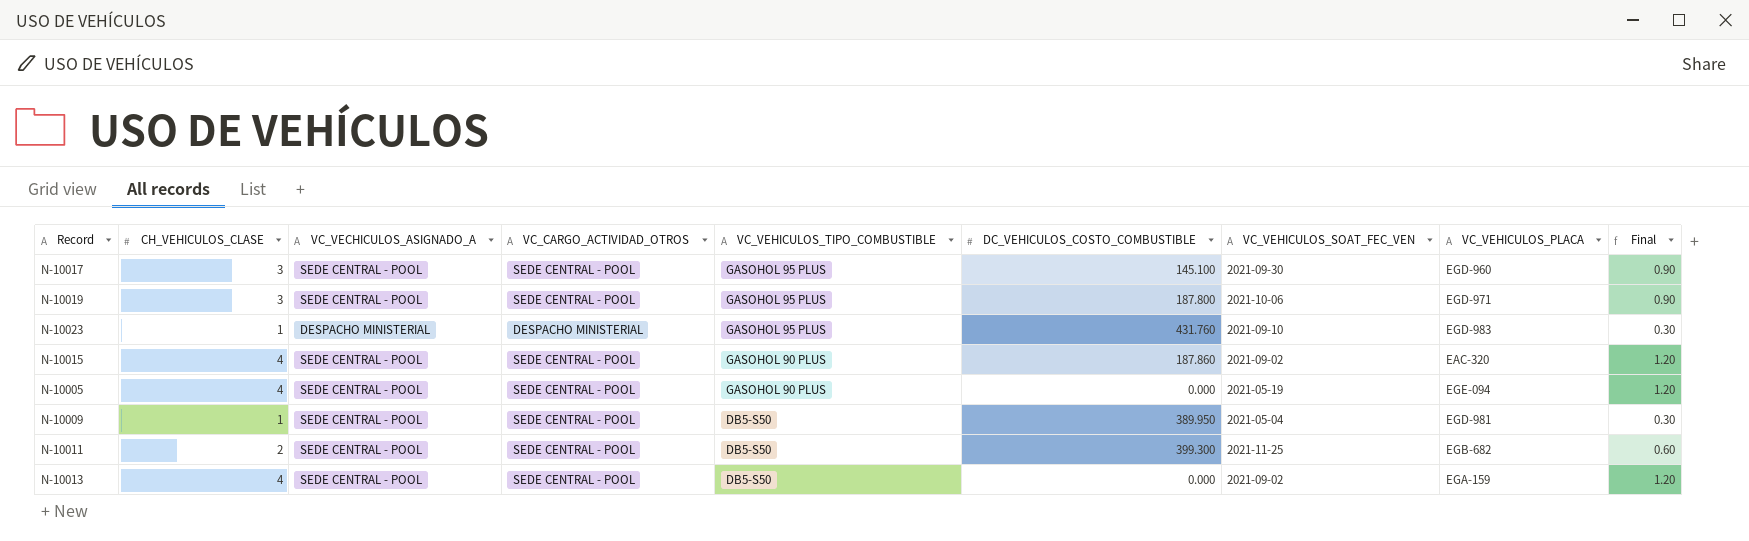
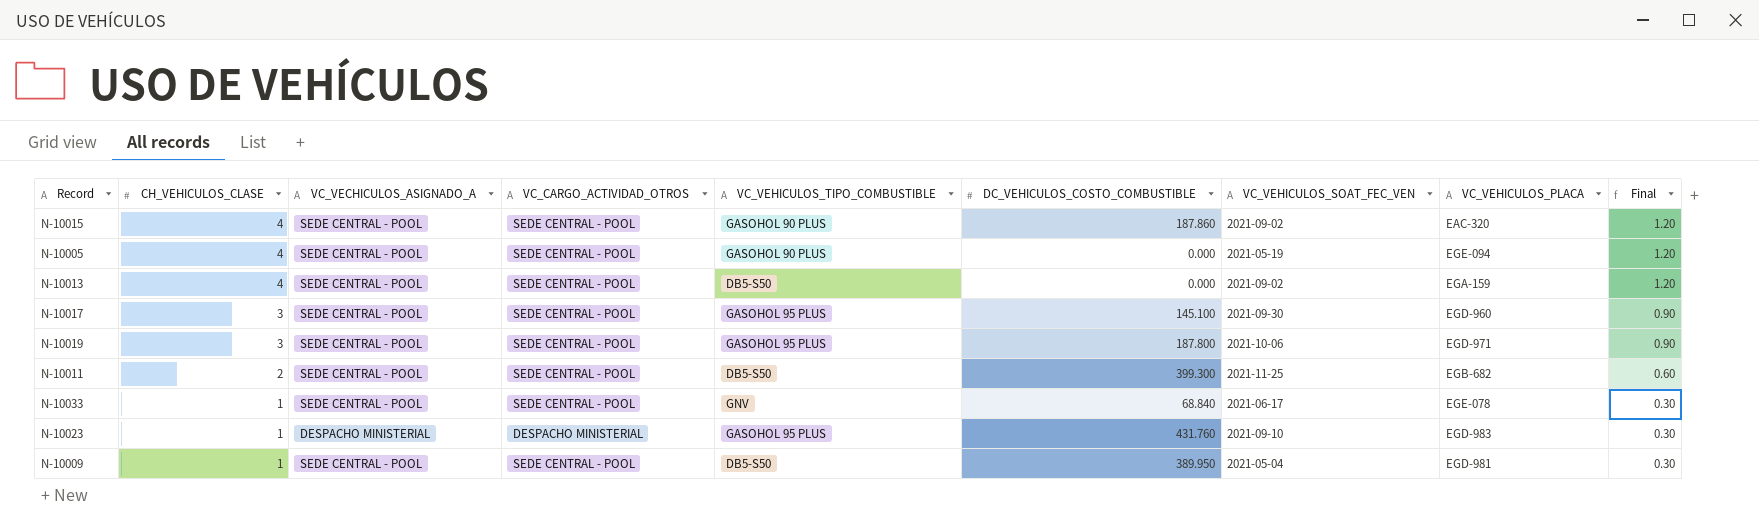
row order: VC_VEHICULOS_TIPO_COMBUSTIBLE descending -> CH_VEHICULOS_CLASE descending
row N-10033: none -> 1 | SEDE CENTRAL - POOL | SEDE CENTRAL - POOL | GNV | 68.840 | 2021-06-17 | EGE-078 | 0.30

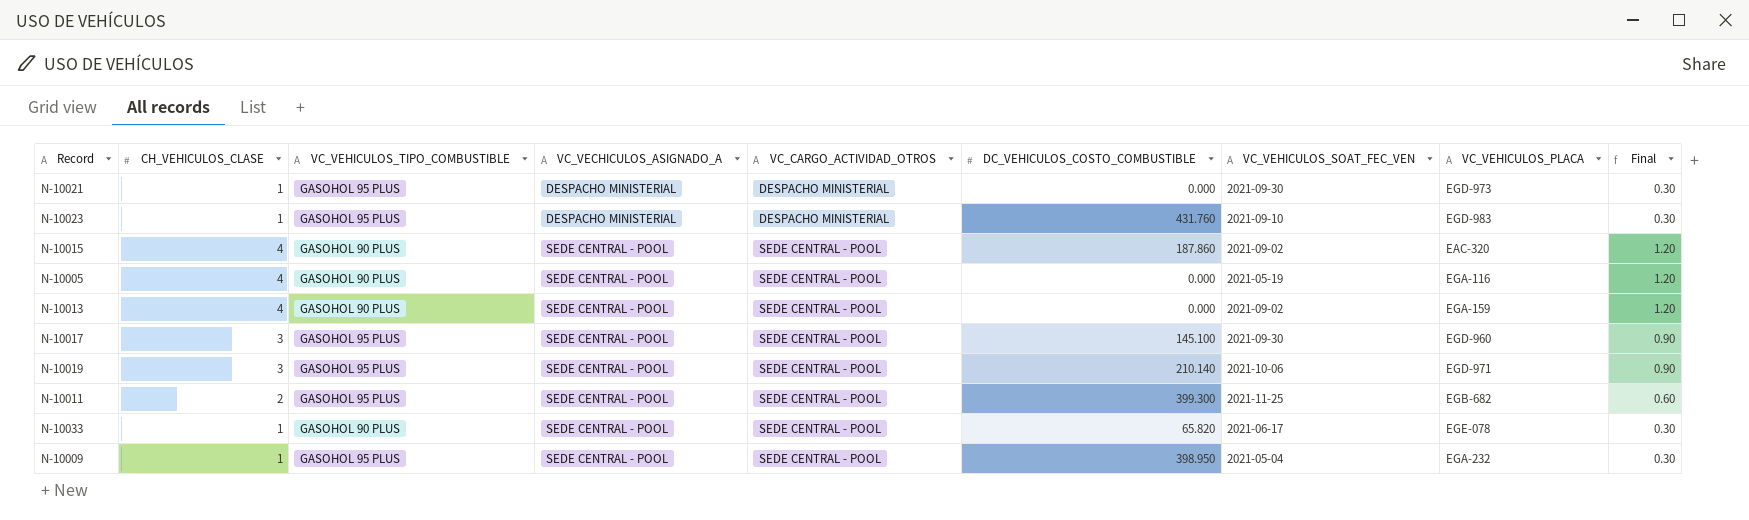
row order: CH_VEHICULOS_CLASE descending -> VC_VECHICULOS_ASIGNADO_A ascending
column VC_VEHICULOS_TIPO_COMBUSTIBLE | position: 5 -> 3
row N-10021: none -> 1 | GASOHOL 95 PLUS | DESPACHO MINISTERIAL | DESPACHO MINISTERIAL | 0.000 | 2021-09-30 | EGD-973 | 0.30
N-10005 | VC_VEHICULOS_PLACA: EGE-094 -> EGA-116
N-10013 | VC_VEHICULOS_TIPO_COMBUSTIBLE: DB5-S50 -> GASOHOL 90 PLUS
N-10019 | DC_VEHICULOS_COSTO_COMBUSTIBLE: 187.800 -> 210.140
N-10011 | VC_VEHICULOS_TIPO_COMBUSTIBLE: DB5-S50 -> GASOHOL 95 PLUS
N-10033 | VC_VEHICULOS_TIPO_COMBUSTIBLE: GNV -> GASOHOL 90 PLUS
N-10033 | DC_VEHICULOS_COSTO_COMBUSTIBLE: 68.840 -> 65.820
N-10009 | VC_VEHICULOS_TIPO_COMBUSTIBLE: DB5-S50 -> GASOHOL 95 PLUS
N-10009 | DC_VEHICULOS_COSTO_COMBUSTIBLE: 389.950 -> 398.950
N-10009 | VC_VEHICULOS_PLACA: EGD-981 -> EGA-232

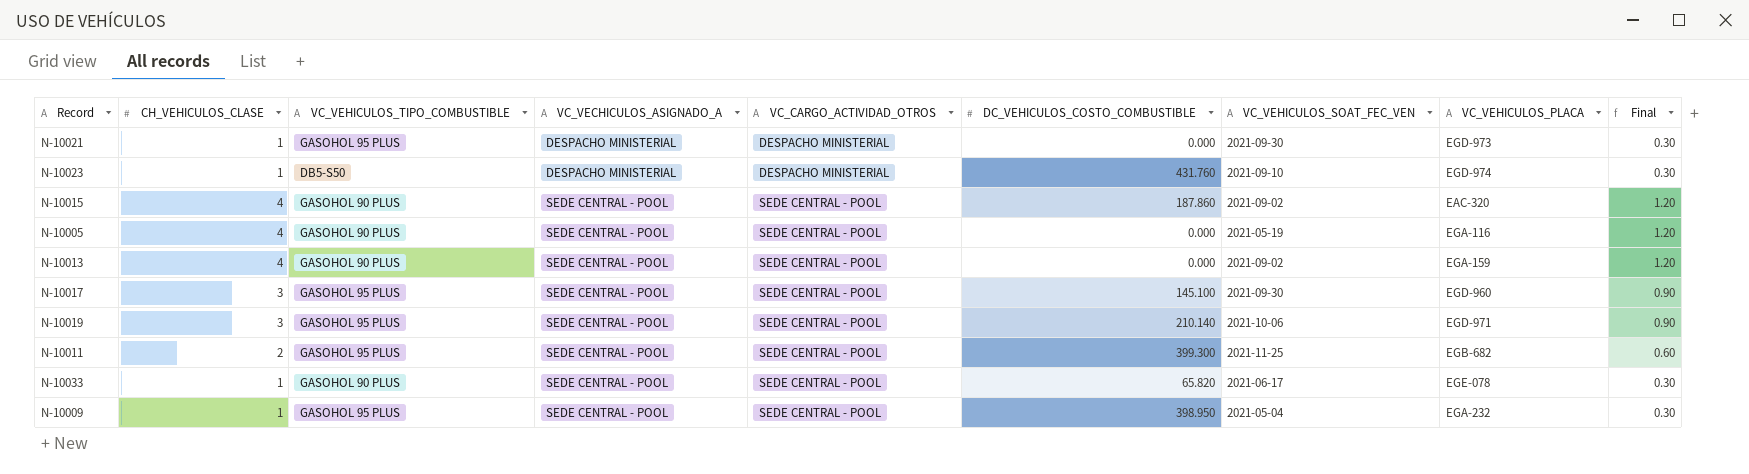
N-10023 | VC_VEHICULOS_TIPO_COMBUSTIBLE: GASOHOL 95 PLUS -> DB5-S50
N-10023 | VC_VEHICULOS_PLACA: EGD-983 -> EGD-974

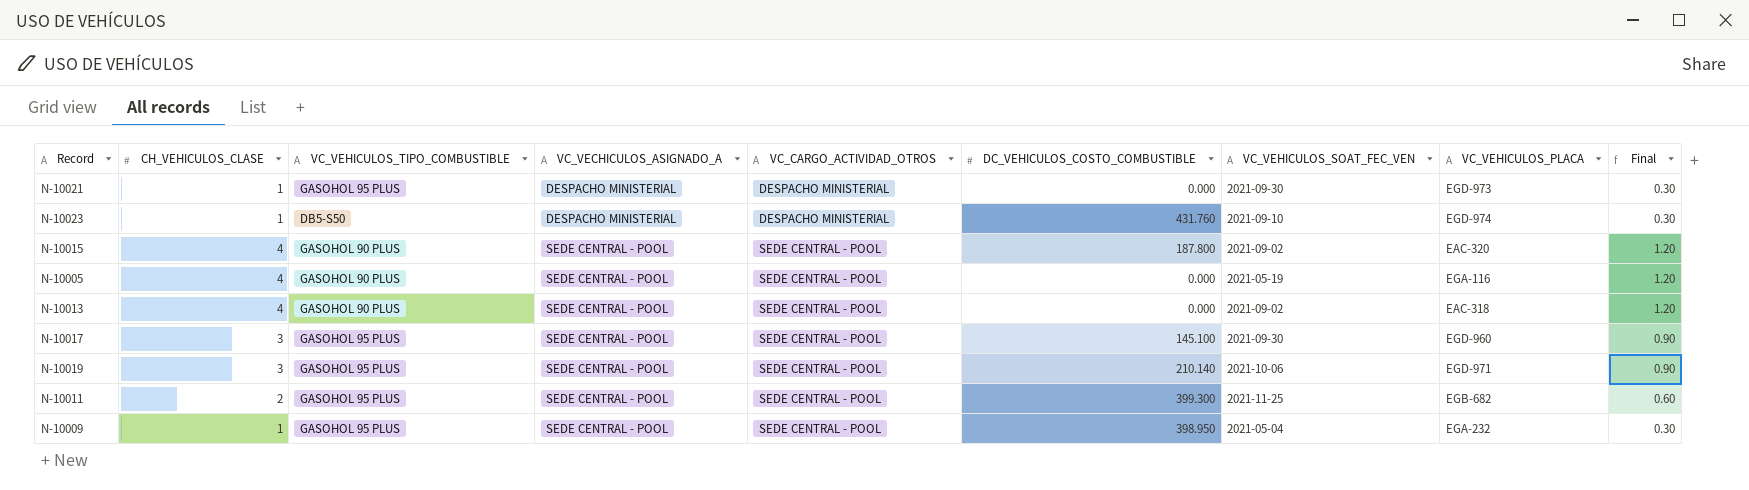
row N-10033: 1 | GASOHOL 90 PLUS | SEDE CENTRAL - POOL | SEDE CENTRAL - POOL | 65.820 | 2021-06-17 | EGE-078 | 0.30 -> none
N-10015 | DC_VEHICULOS_COSTO_COMBUSTIBLE: 187.860 -> 187.800
N-10013 | VC_VEHICULOS_PLACA: EGA-159 -> EAC-318

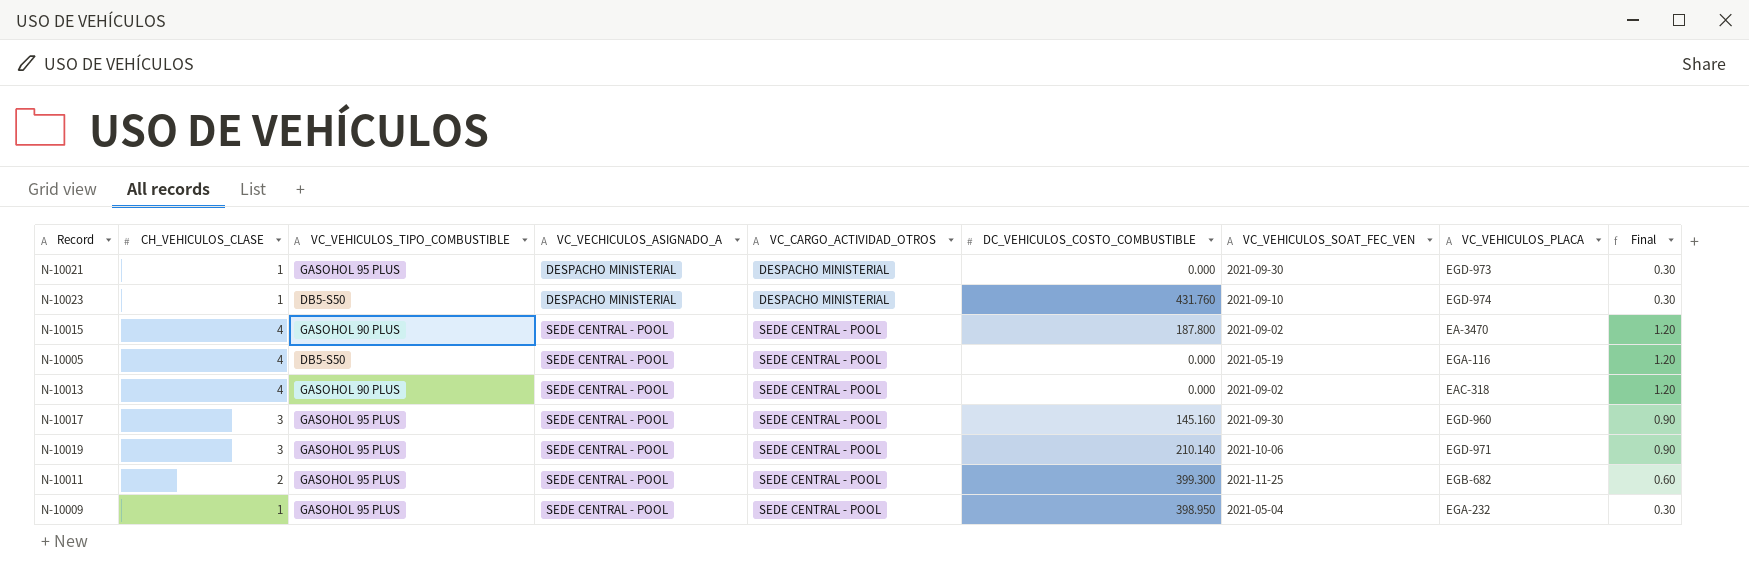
N-10015 | VC_VEHICULOS_PLACA: EAC-320 -> EA-3470
N-10005 | VC_VEHICULOS_TIPO_COMBUSTIBLE: GASOHOL 90 PLUS -> DB5-S50
N-10017 | DC_VEHICULOS_COSTO_COMBUSTIBLE: 145.100 -> 145.160

